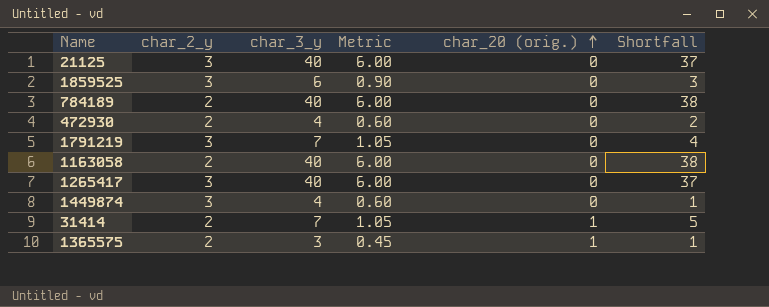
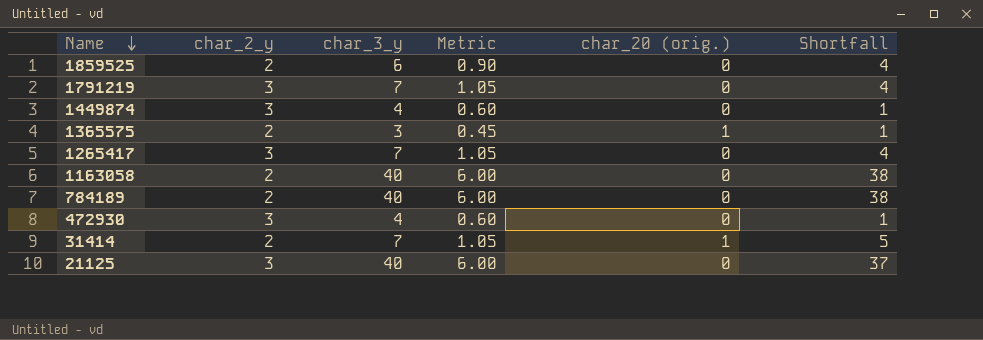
row order: char_20 (orig.) ascending -> Name descending
1859525 | char_2_y: 3 -> 2
1859525 | Shortfall: 3 -> 4
1265417 | char_3_y: 40 -> 7
1265417 | Metric: 6.00 -> 1.05
1265417 | Shortfall: 37 -> 4
472930 | char_2_y: 2 -> 3
472930 | Shortfall: 2 -> 1

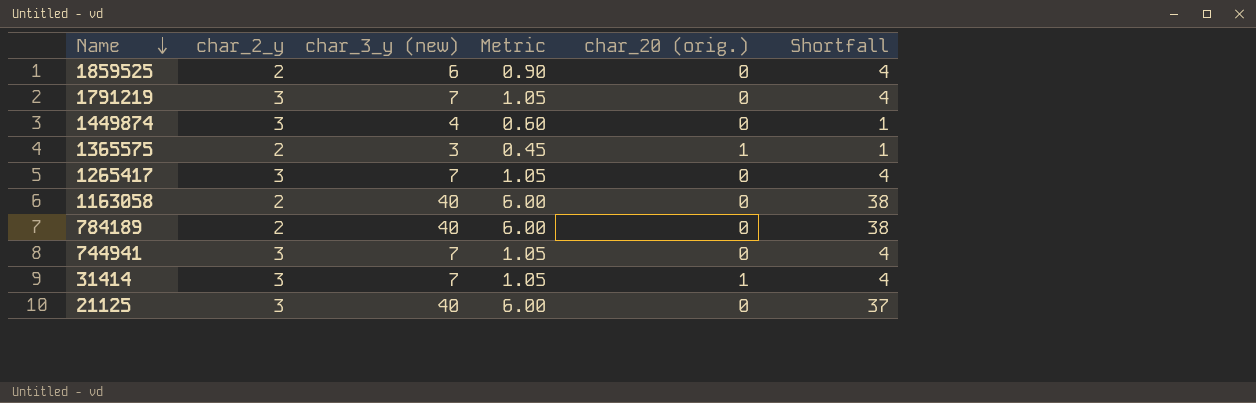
column name: char_3_y -> char_3_y (new)
row 472930: 3 | 4 | 0.60 | 0 | 1 -> none
row 744941: none -> 3 | 7 | 1.05 | 0 | 4
31414 | char_2_y: 2 -> 3
31414 | Shortfall: 5 -> 4

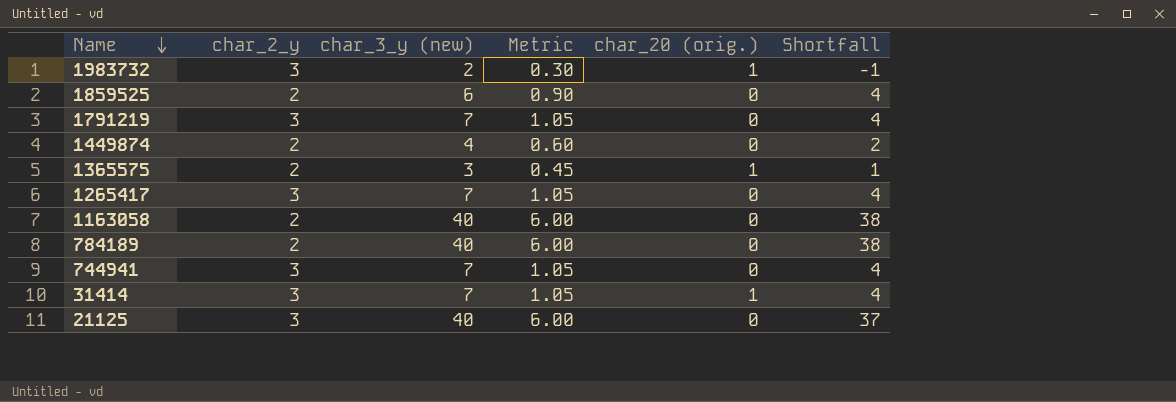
row 1983732: none -> 3 | 2 | 0.30 | 1 | -1
1449874 | char_2_y: 3 -> 2
1449874 | Shortfall: 1 -> 2

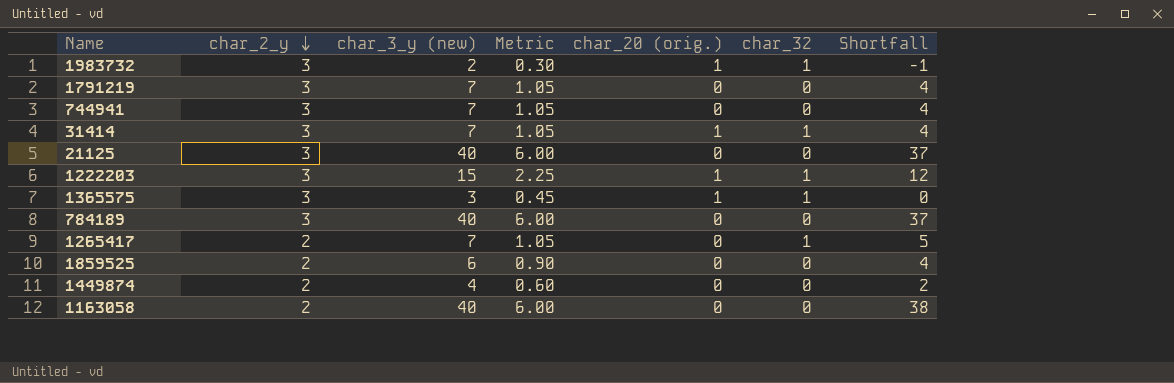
row order: Name descending -> char_2_y descending
column char_32 | position: none -> 6
row 1222203: none -> 3 | 15 | 2.25 | 1 | 1 | 12
1365575 | char_2_y: 2 -> 3
1365575 | Shortfall: 1 -> 0
784189 | char_2_y: 2 -> 3
784189 | Shortfall: 38 -> 37
1265417 | char_2_y: 3 -> 2
1265417 | Shortfall: 4 -> 5

